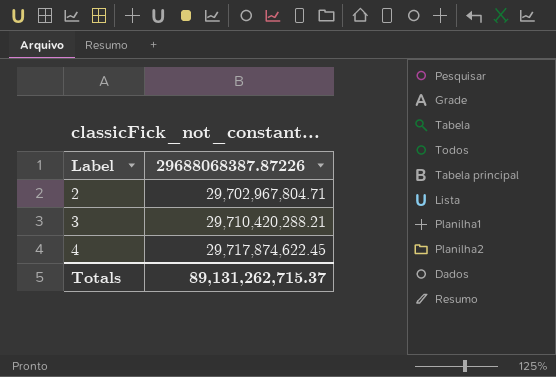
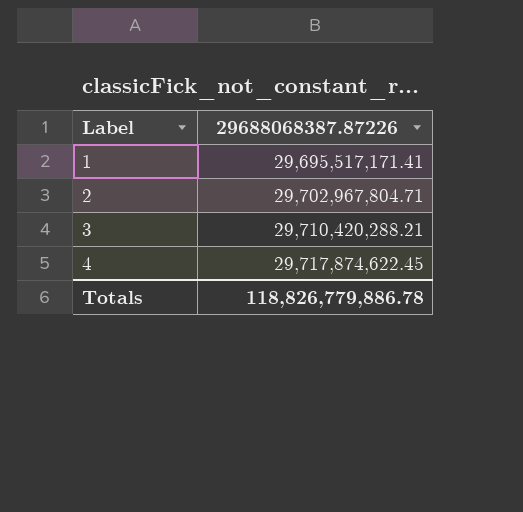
row 1: none -> 29,695,517,171.41
Totals | 29688068387.87226: 89,131,262,715.37 -> 118,826,779,886.78

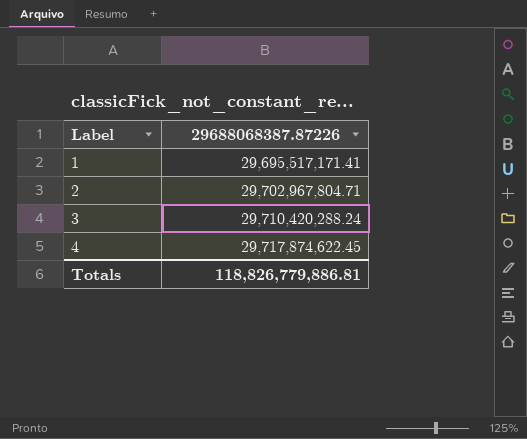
3 | 29688068387.87226: 29,710,420,288.21 -> 29,710,420,288.24
Totals | 29688068387.87226: 118,826,779,886.78 -> 118,826,779,886.81

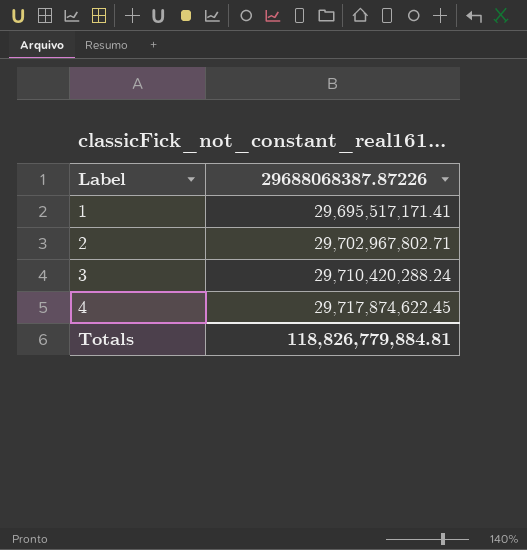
2 | 29688068387.87226: 29,702,967,804.71 -> 29,702,967,802.71
Totals | 29688068387.87226: 118,826,779,886.81 -> 118,826,779,884.81

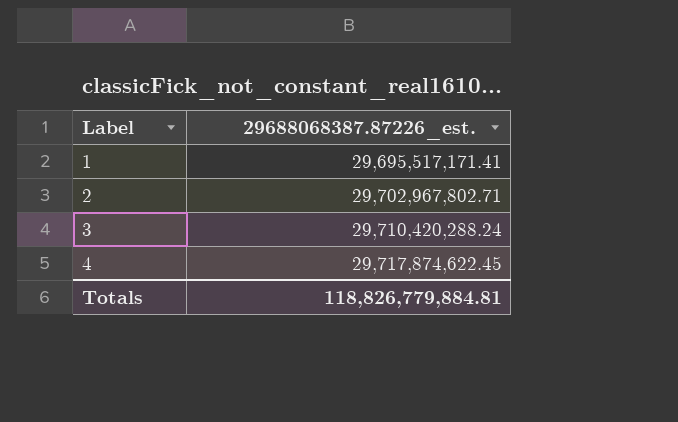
column name: 29688068387.87226 -> 29688068387.87226_est.

